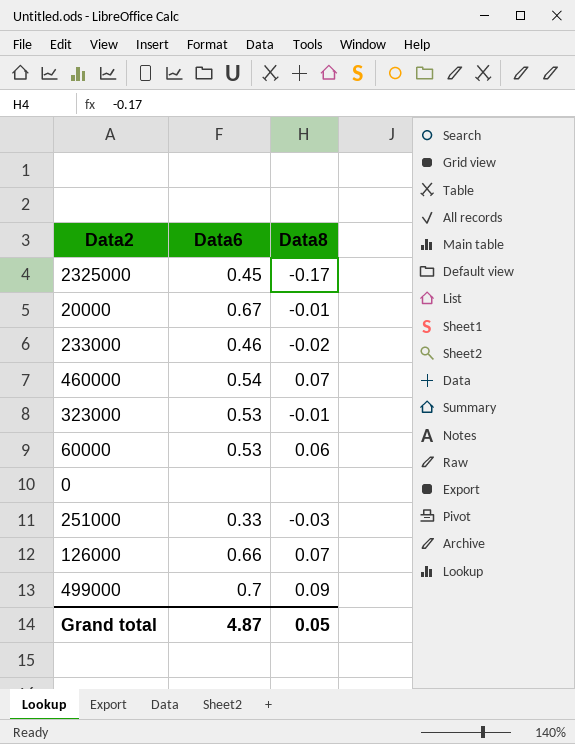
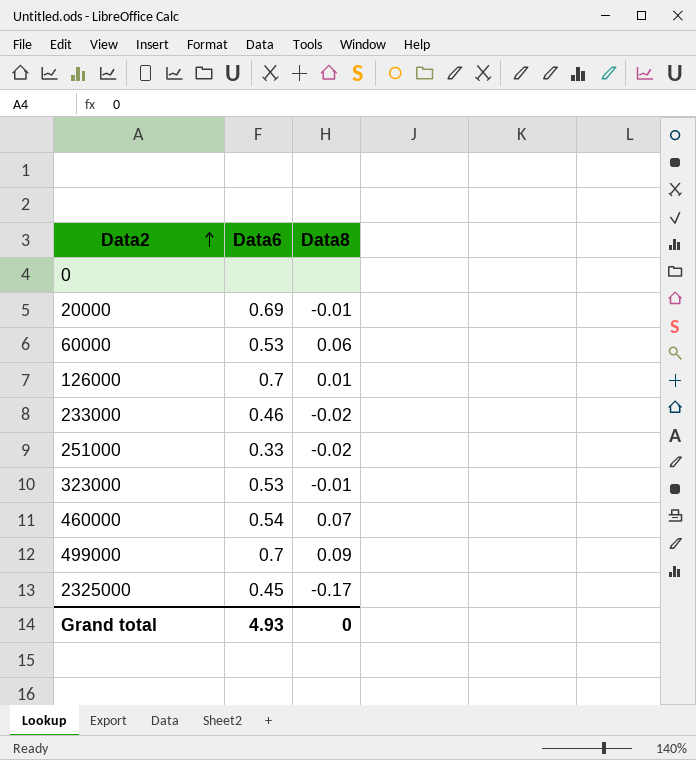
row order: none -> Data2 ascending
20000 | Data6: 0.67 -> 0.69
126000 | Data6: 0.66 -> 0.7
126000 | Data8: 0.07 -> 0.01
251000 | Data8: -0.03 -> -0.02
Grand total | Data6: 4.87 -> 4.93
Grand total | Data8: 0.05 -> 0

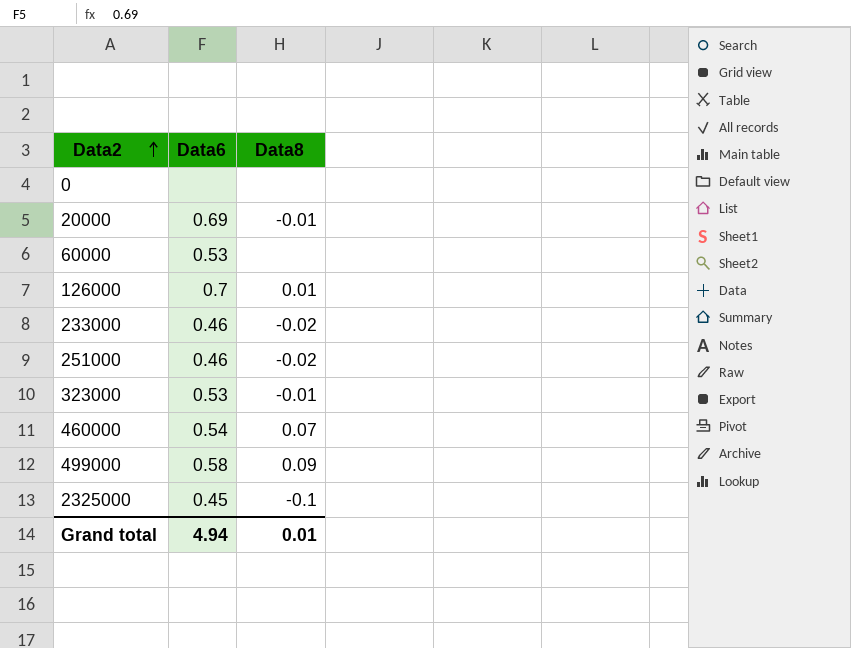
60000 | Data8: 0.06 -> none
251000 | Data6: 0.33 -> 0.46
499000 | Data6: 0.7 -> 0.58
2325000 | Data8: -0.17 -> -0.1
Grand total | Data6: 4.93 -> 4.94
Grand total | Data8: 0 -> 0.01

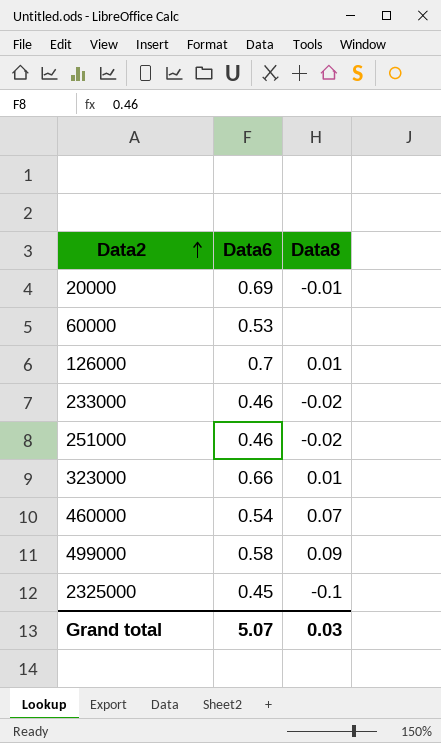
row 0: none | none -> none
323000 | Data6: 0.53 -> 0.66
323000 | Data8: -0.01 -> 0.01
Grand total | Data6: 4.94 -> 5.07
Grand total | Data8: 0.01 -> 0.03

